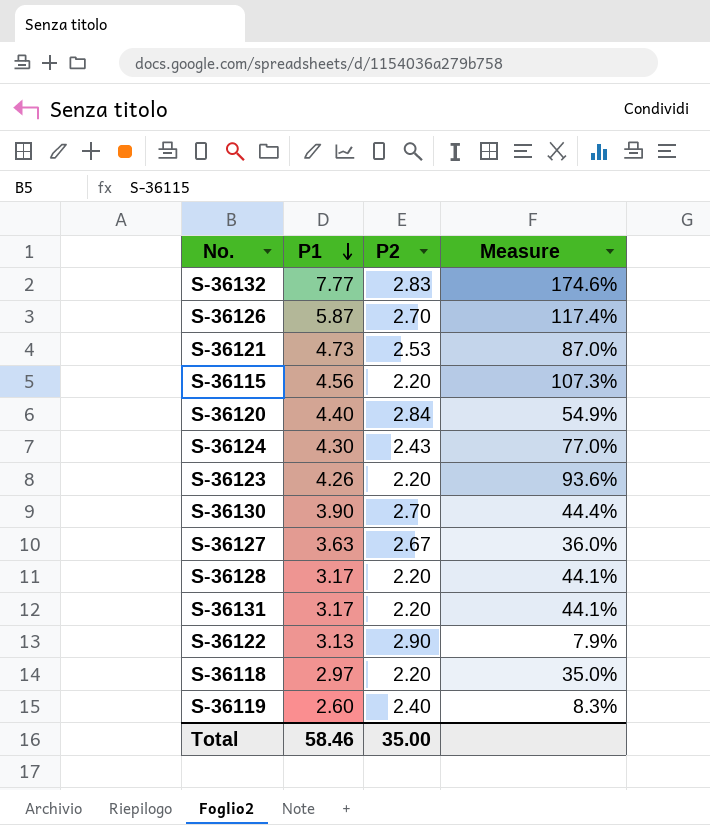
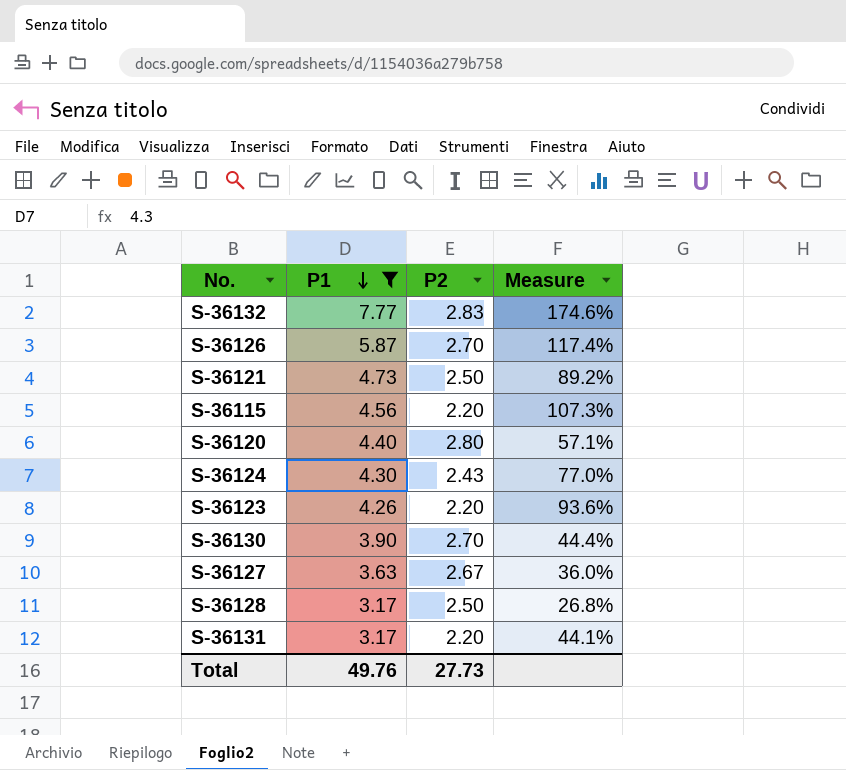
filter: none -> P1 >= 3.17
S-36121 | P2: 2.53 -> 2.50
S-36121 | Measure: 87.0% -> 89.2%
S-36120 | P2: 2.84 -> 2.80
S-36120 | Measure: 54.9% -> 57.1%
S-36128 | P2: 2.20 -> 2.50
S-36128 | Measure: 44.1% -> 26.8%
Total | P1: 58.46 -> 49.76
Total | P2: 35.00 -> 27.73

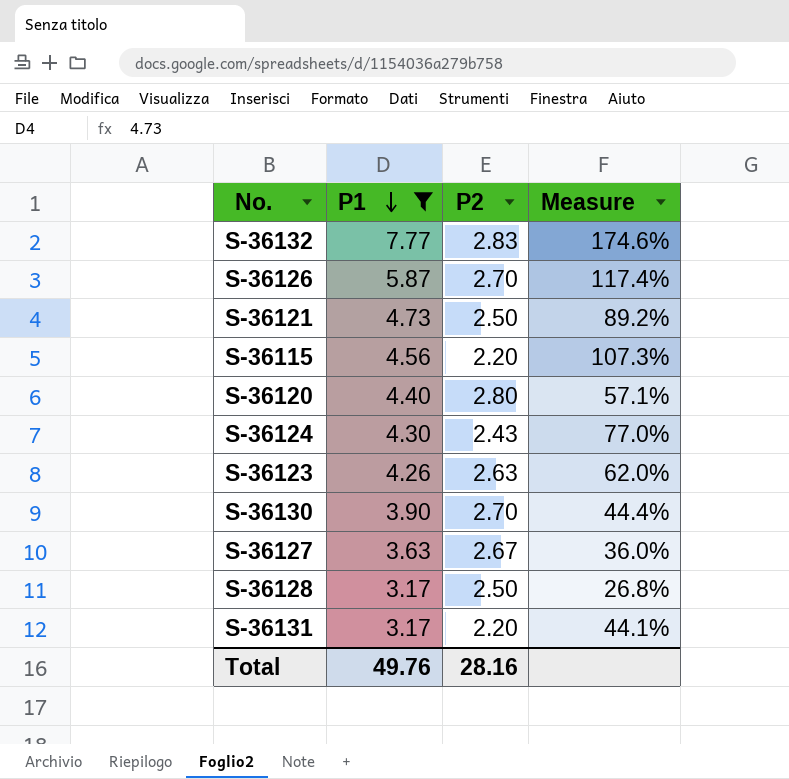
S-36123 | P2: 2.20 -> 2.63
S-36123 | Measure: 93.6% -> 62.0%
Total | P2: 27.73 -> 28.16

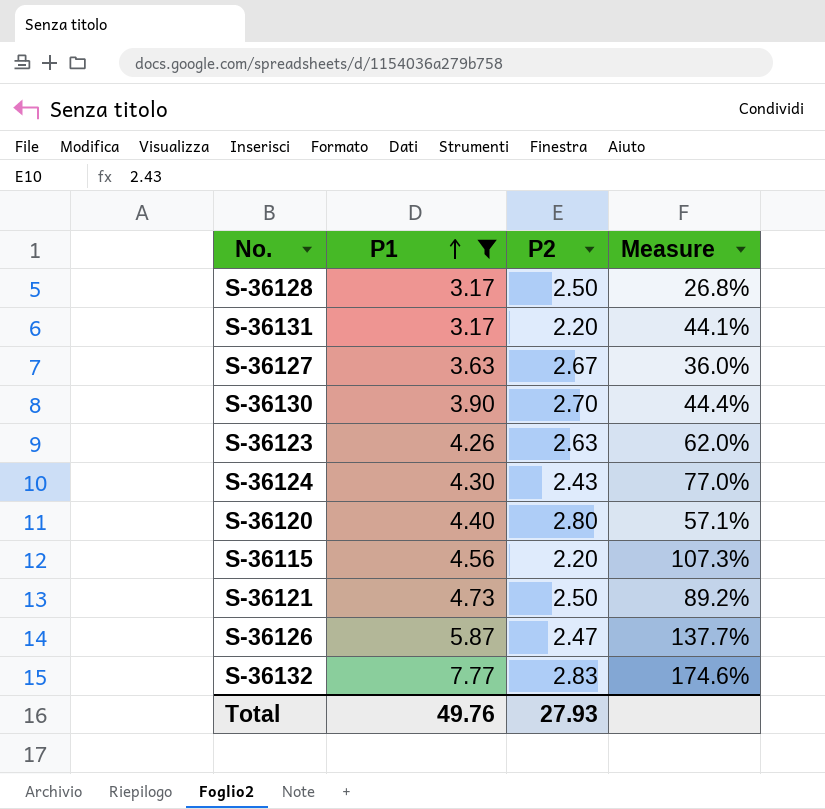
row order: P1 descending -> P1 ascending
S-36126 | P2: 2.70 -> 2.47
S-36126 | Measure: 117.4% -> 137.7%
Total | P2: 28.16 -> 27.93

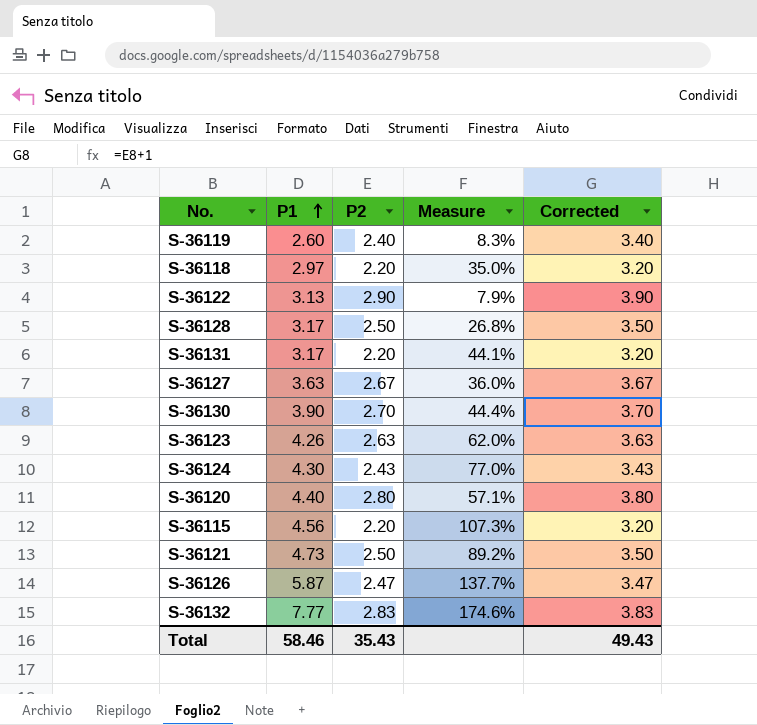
filter: P1 >= 3.17 -> none
column Corrected | formula: none -> [P2] + 1
Total | P1: 49.76 -> 58.46
Total | P2: 27.93 -> 35.43

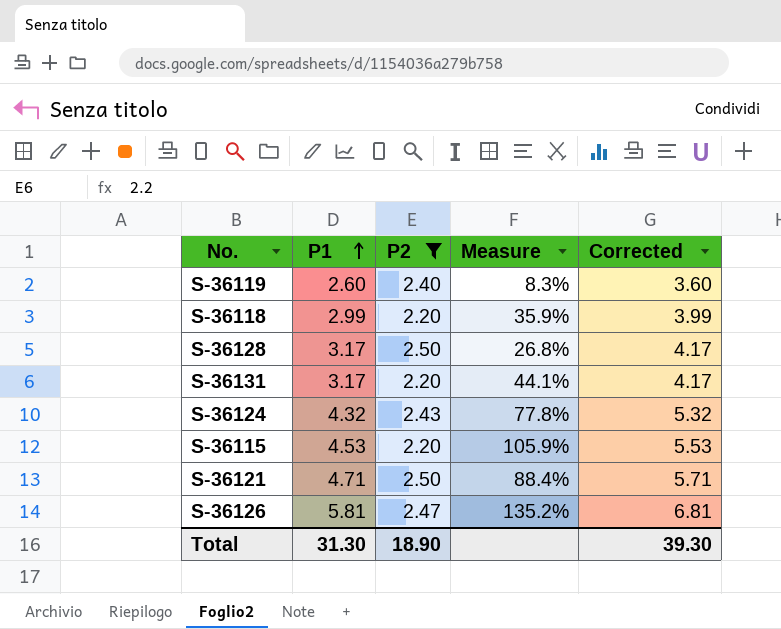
filter: none -> P2 <= 2.50
column Corrected | formula: [P2] + 1 -> [P1] + 1
S-36118 | P1: 2.97 -> 2.99
S-36118 | Measure: 35.0% -> 35.9%
S-36124 | P1: 4.30 -> 4.32
S-36124 | Measure: 77.0% -> 77.8%
S-36115 | P1: 4.56 -> 4.53
S-36115 | Measure: 107.3% -> 105.9%
S-36121 | P1: 4.73 -> 4.71
S-36121 | Measure: 89.2% -> 88.4%
S-36126 | P1: 5.87 -> 5.81
S-36126 | Measure: 137.7% -> 135.2%
Total | P1: 58.46 -> 31.30
Total | P2: 35.43 -> 18.90
Total | Corrected: 49.43 -> 39.30

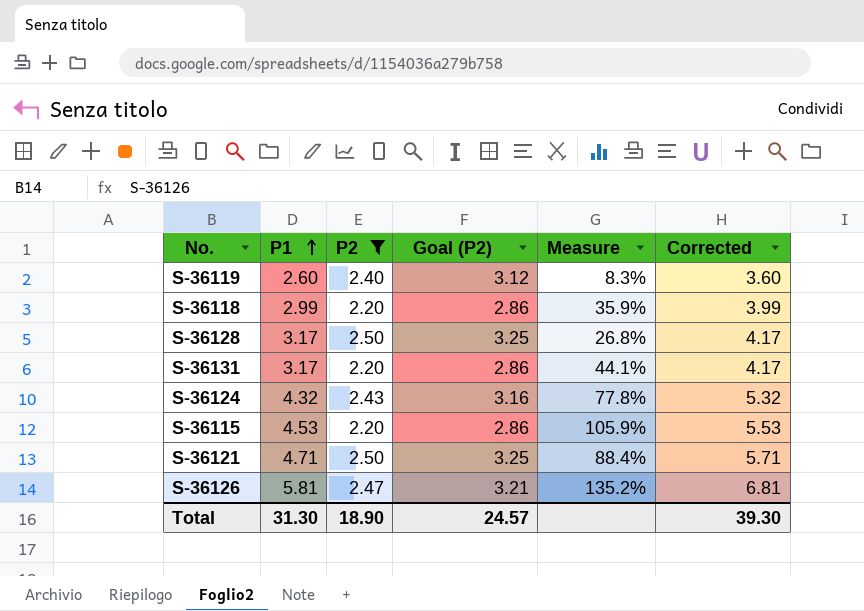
column Goal (P2) | formula: none -> [P2] * 1.3

